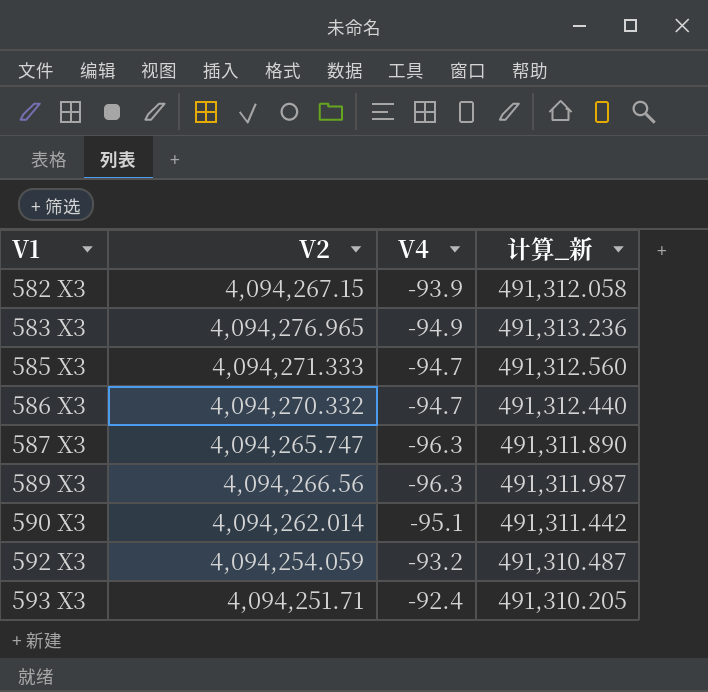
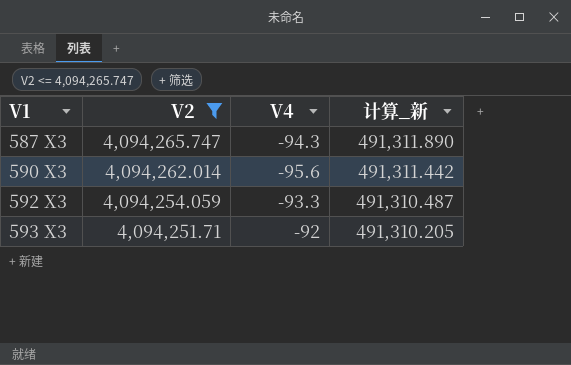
filter: none -> V2 <= 4,094,265.747
587 X3 | V4: -96.3 -> -94.3
590 X3 | V4: -95.1 -> -95.6
592 X3 | V4: -93.2 -> -93.3
593 X3 | V4: -92.4 -> -92

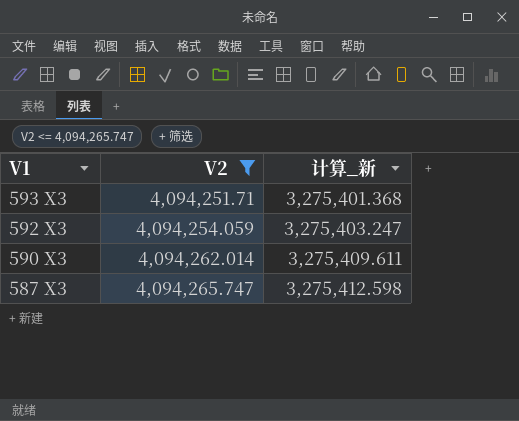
row order: V1 ascending -> V1 descending
column V4 | position: 3 -> none
column 计算_新 | formula: [V2] * 0.12 -> [V2] * 0.8

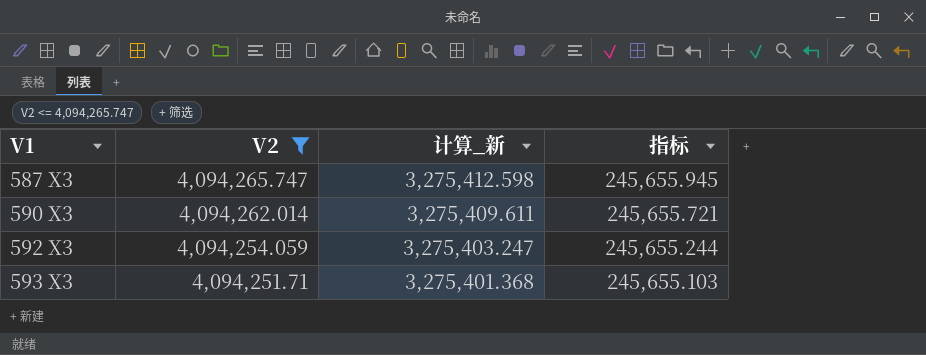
row order: V1 descending -> V1 ascending
column 指标 | formula: none -> [V2] * 0.06

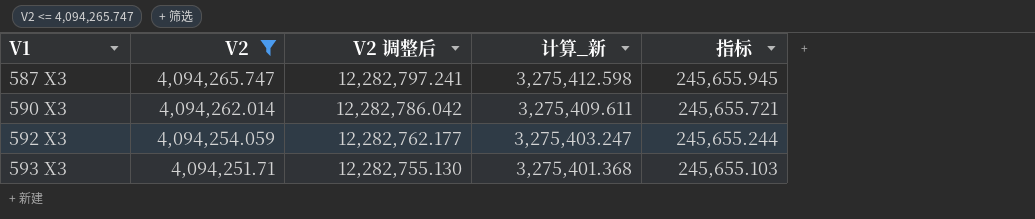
column V2 调整后 | formula: none -> [V2] * 3

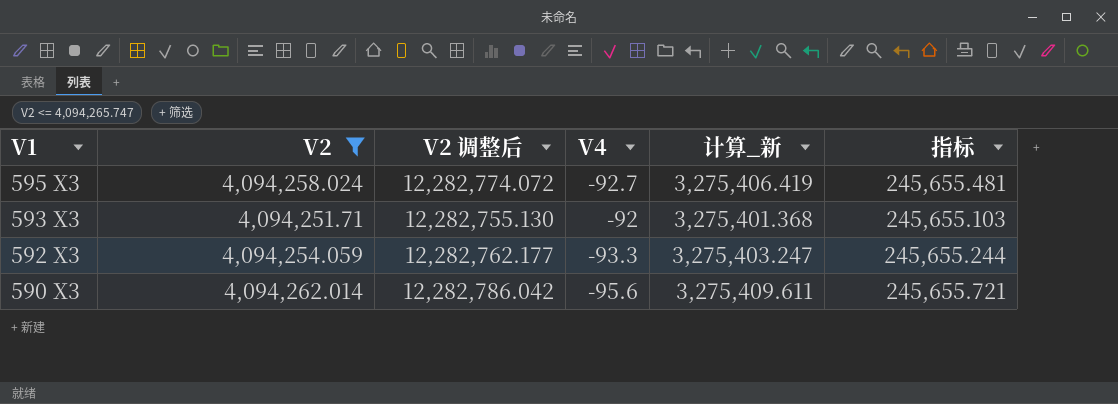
row order: V1 ascending -> V1 descending
column V4 | position: none -> 4
row 587 X3: 4,094,265.747 | 12,282,797.241 | 3,275,412.598 | 245,655.945 -> none
row 595 X3: none -> 4,094,258.024 | 12,282,774.072 | -92.7 | 3,275,406.419 | 245,655.481

